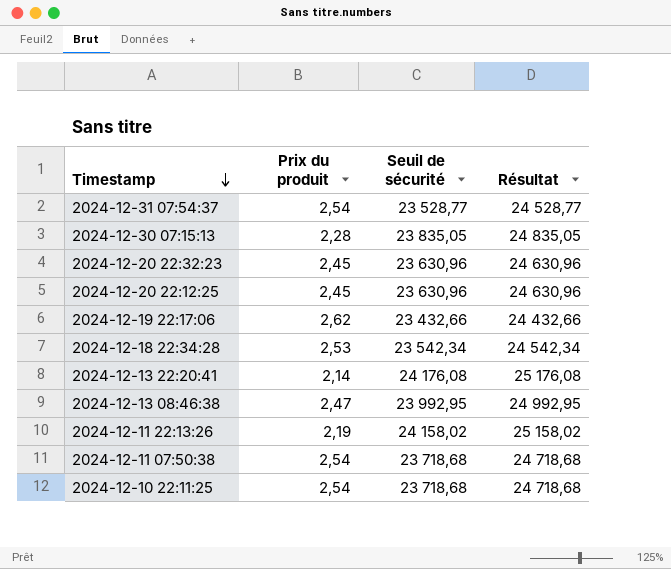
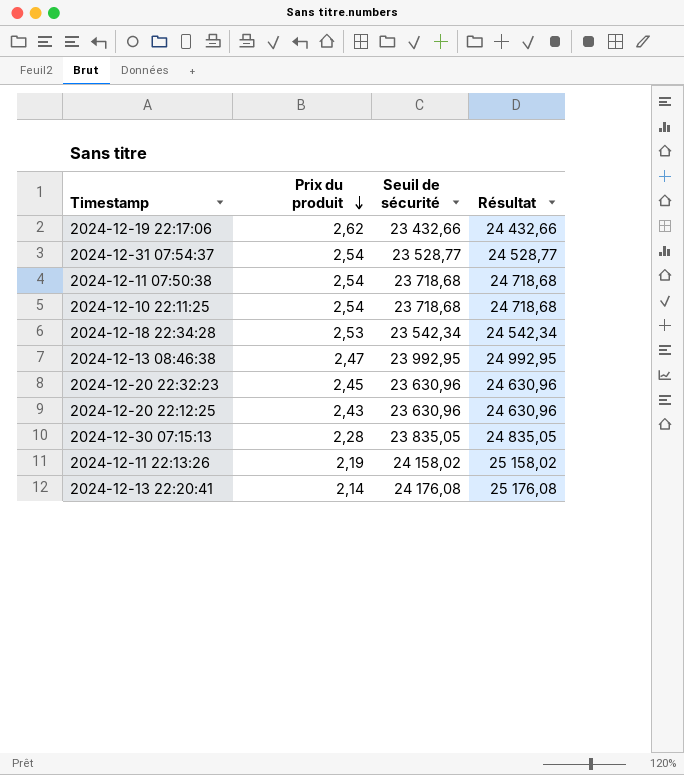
row order: Timestamp descending -> Prix du produit descending
2024-12-20 22:12:25 | Prix du produit: 2,45 -> 2,43

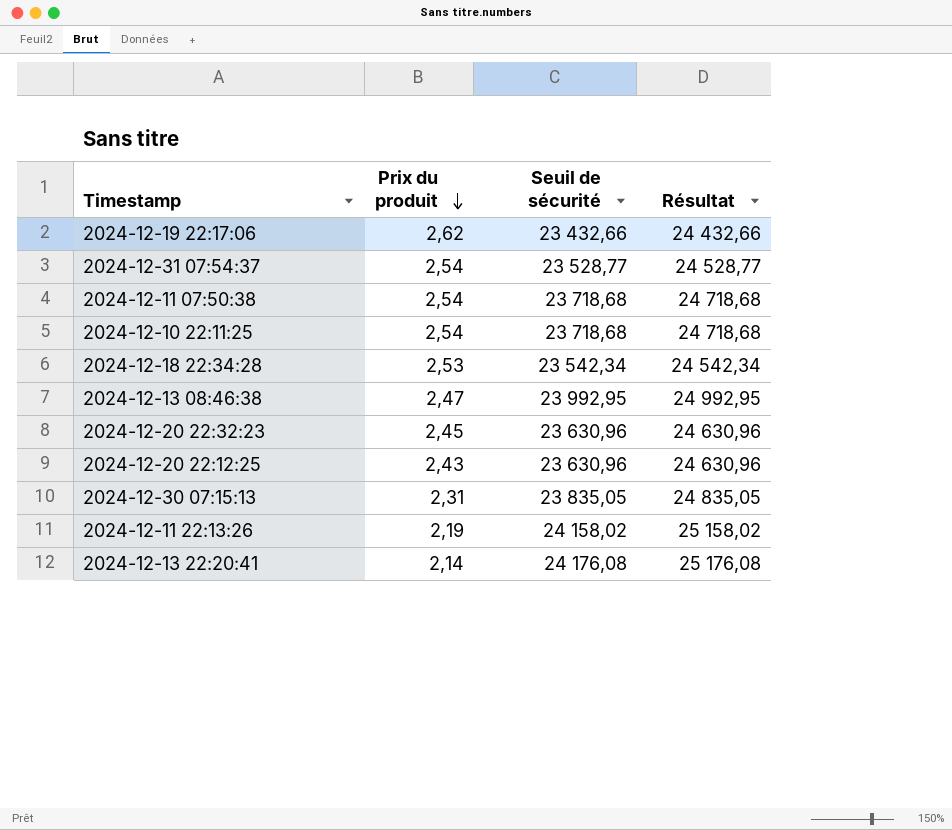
2024-12-30 07:15:13 | Prix du produit: 2,28 -> 2,31

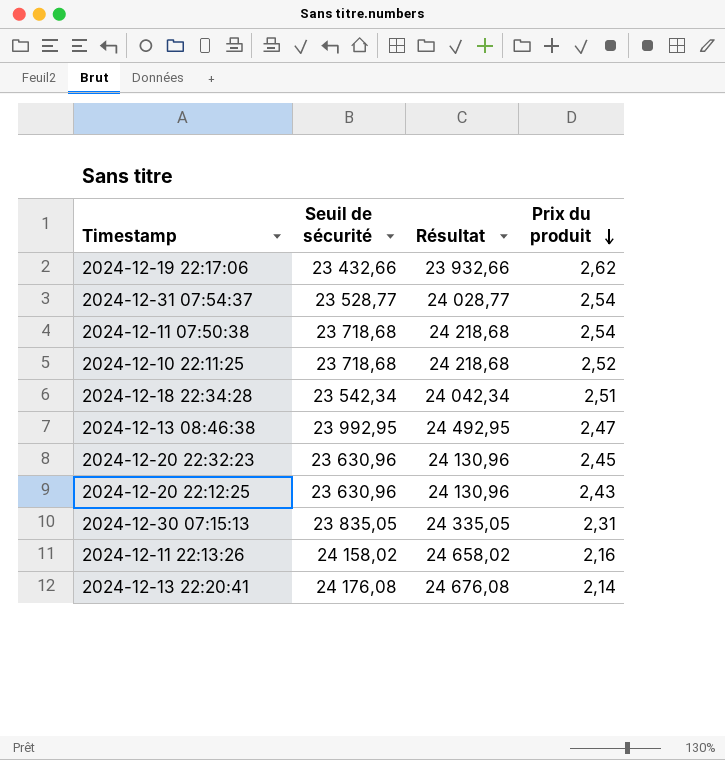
column Résultat | formula: [Seuil de sécurité] + 1000 -> [Seuil de sécurité] + 500
column Prix du produit | position: 2 -> 4
2024-12-10 22:11:25 | Prix du produit: 2,54 -> 2,52
2024-12-18 22:34:28 | Prix du produit: 2,53 -> 2,51
2024-12-11 22:13:26 | Prix du produit: 2,19 -> 2,16

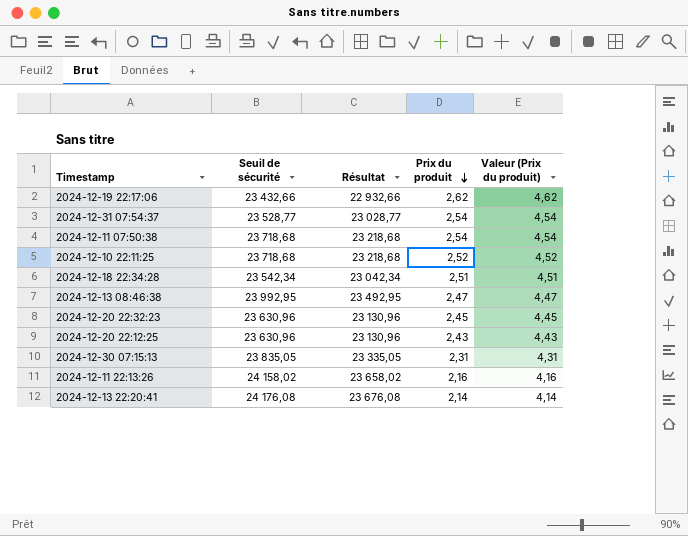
column Résultat | formula: [Seuil de sécurité] + 500 -> [Seuil de sécurité] - 500
column Valeur (Prix du produit) | formula: none -> [Prix du produit] + 2

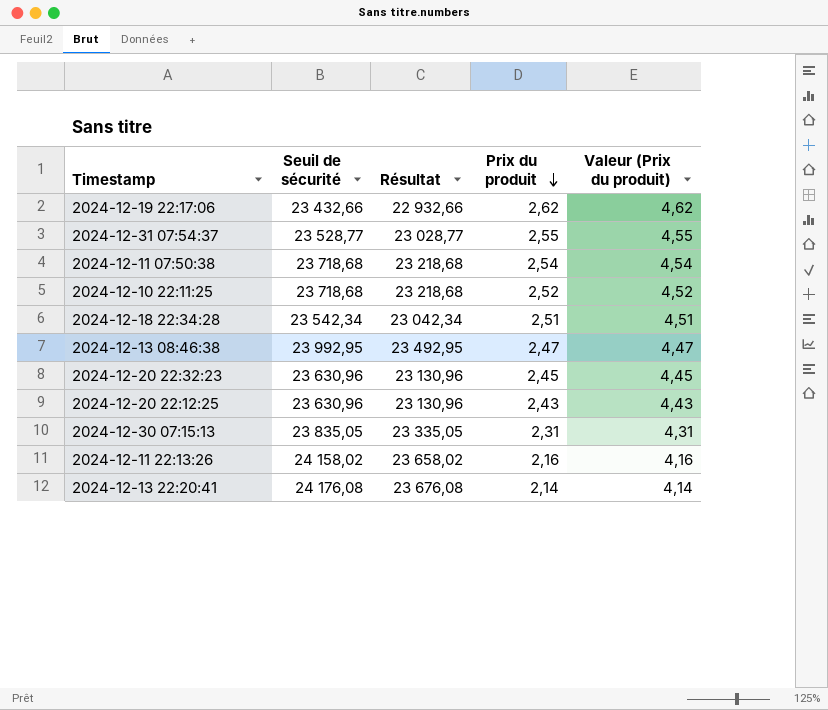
2024-12-31 07:54:37 | Prix du produit: 2,54 -> 2,55
2024-12-31 07:54:37 | Valeur (Prix du produit): 4,54 -> 4,55

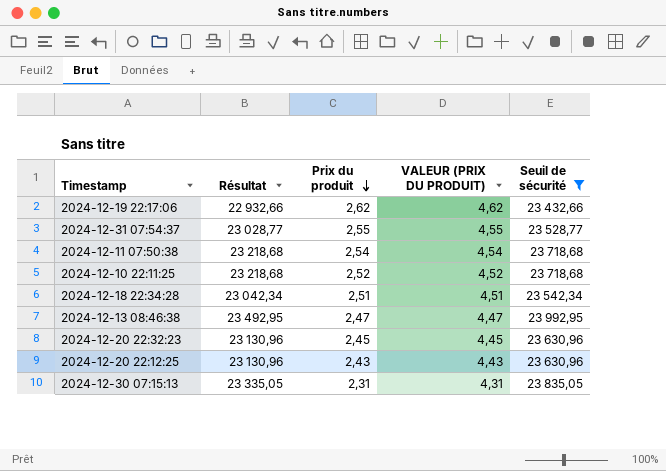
filter: none -> Seuil de sécurité <= 23 992,95
column name: Valeur (Prix du produit) -> VALEUR (PRIX DU PRODUIT)
column Seuil de sécurité | position: 2 -> 5

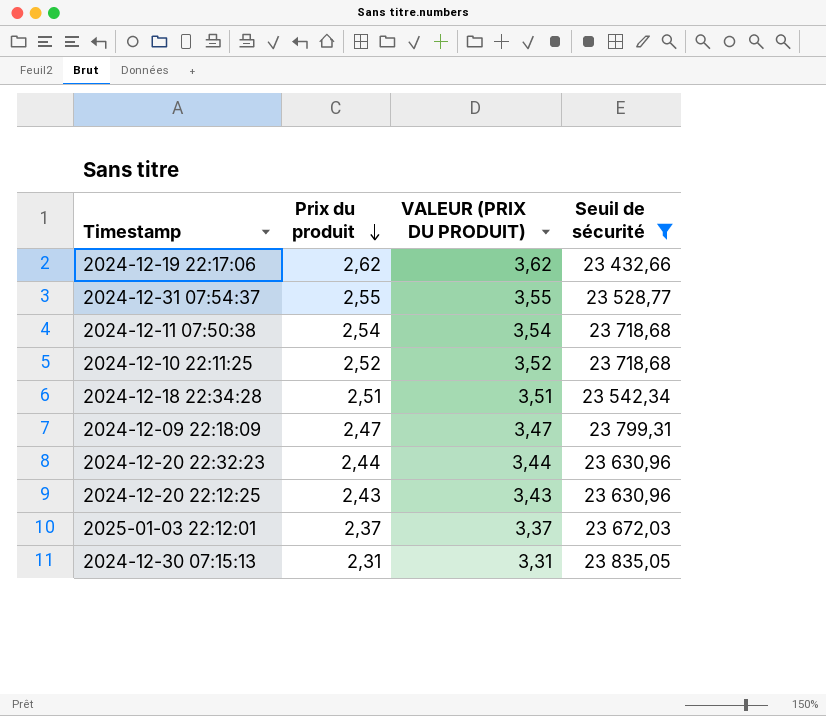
column Résultat | formula: [Seuil de sécurité] - 500 -> none
column VALEUR (PRIX DU PRODUIT) | formula: [Prix du produit] + 2 -> [Prix du produit] + 1
row 2024-12-13 08:46:38: 23 492,95 | 2,47 | 4,47 | 23 992,95 -> none
row 2024-12-09 22:18:09: none -> 2,47 | 3,47 | 23 799,31
2024-12-20 22:32:23 | Prix du produit: 2,45 -> 2,44
row 2025-01-03 22:12:01: none -> 2,37 | 3,37 | 23 672,03

